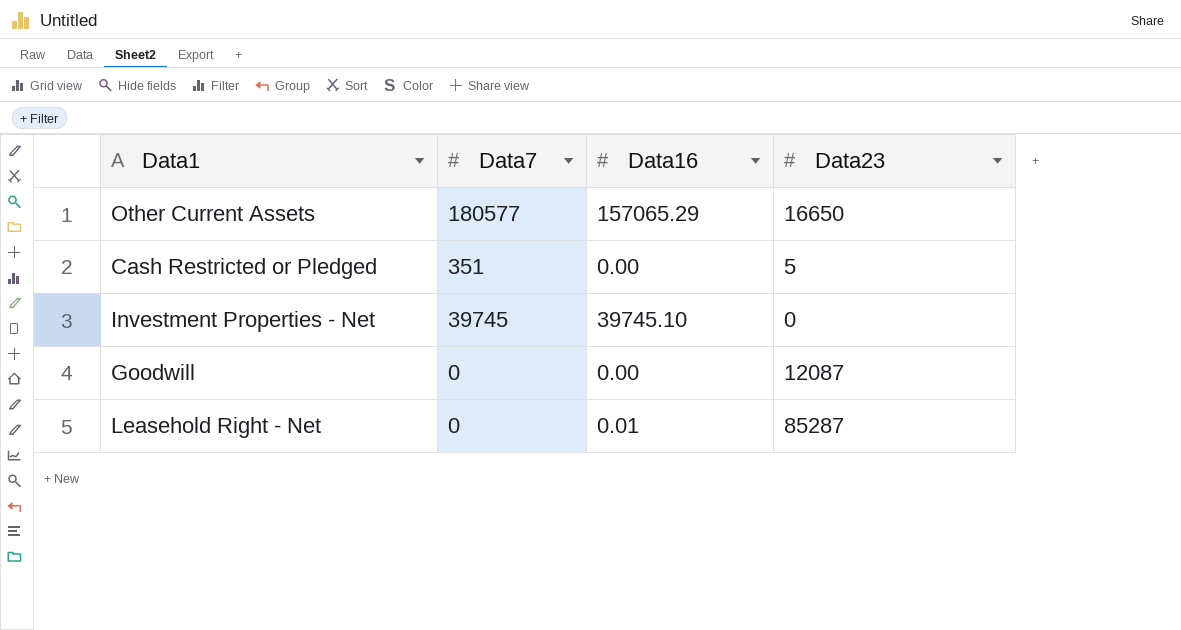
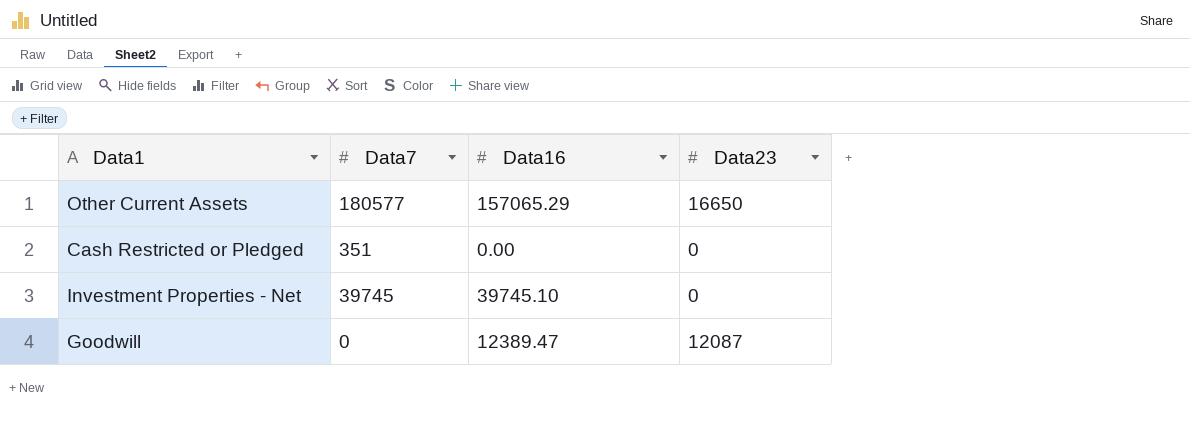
row Leasehold Right - Net: 0 | 0.01 | 85287 -> none
Cash Restricted or Pledged | Data23: 5 -> 0
Goodwill | Data16: 0.00 -> 12389.47

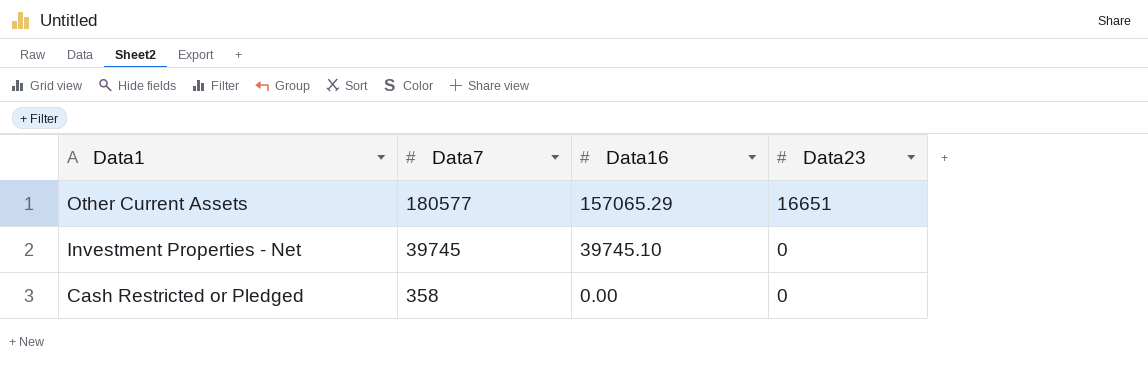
row order: none -> Data1 descending
row Goodwill: 0 | 12389.47 | 12087 -> none
Other Current Assets | Data23: 16650 -> 16651
Cash Restricted or Pledged | Data7: 351 -> 358

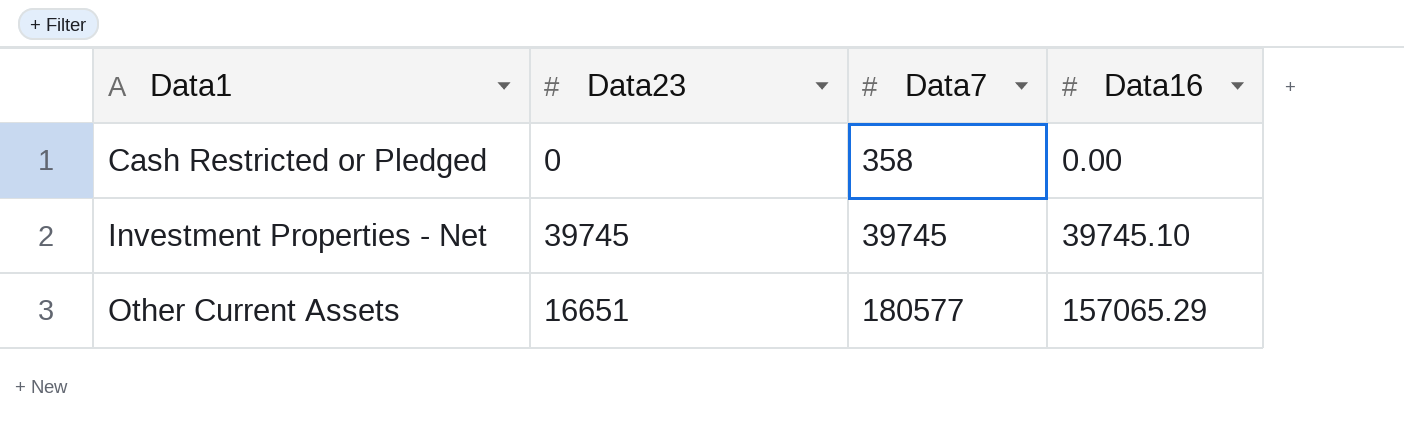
row order: Data1 descending -> Data1 ascending
column Data23 | position: 4 -> 2
Investment Properties - Net | Data23: 0 -> 39745

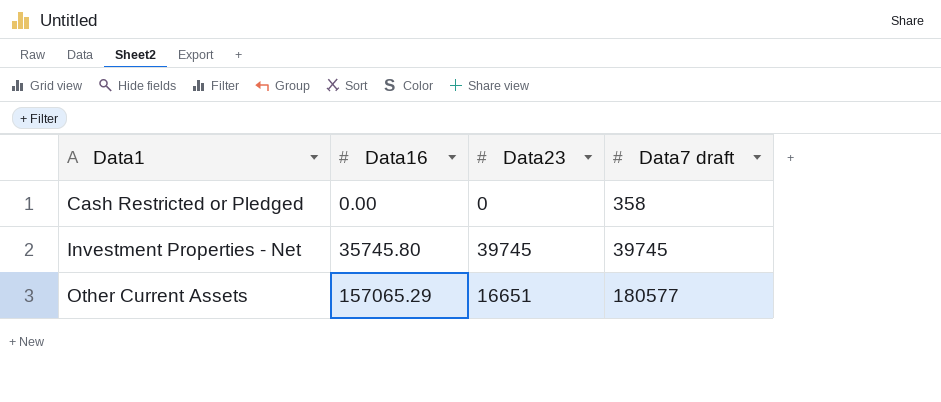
column Data16 | position: 4 -> 2
column name: Data7 -> Data7 draft
Investment Properties - Net | Data16: 39745.10 -> 35745.80

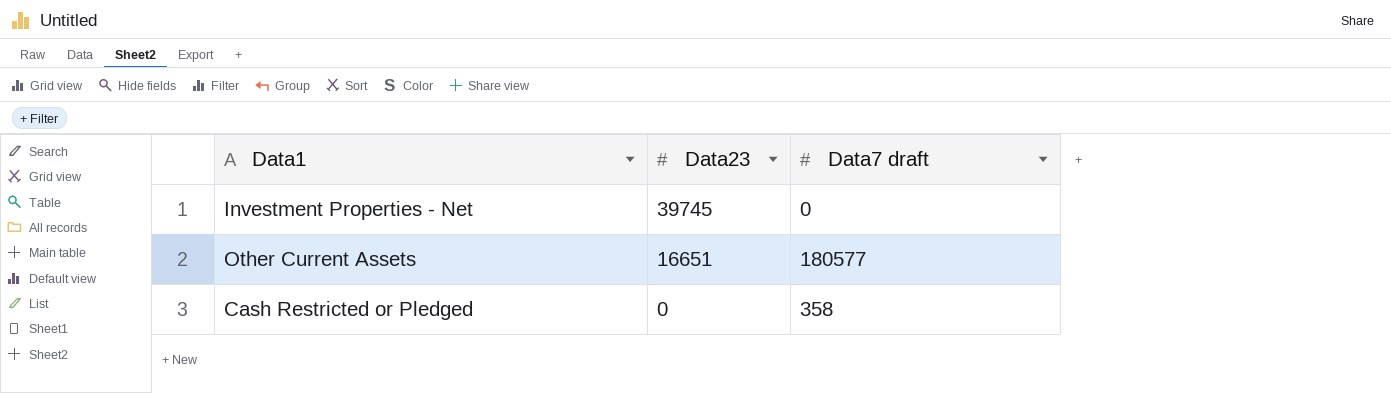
row order: Data1 ascending -> Data23 descending
column Data16 | position: 2 -> none
Investment Properties - Net | Data7 draft: 39745 -> 0

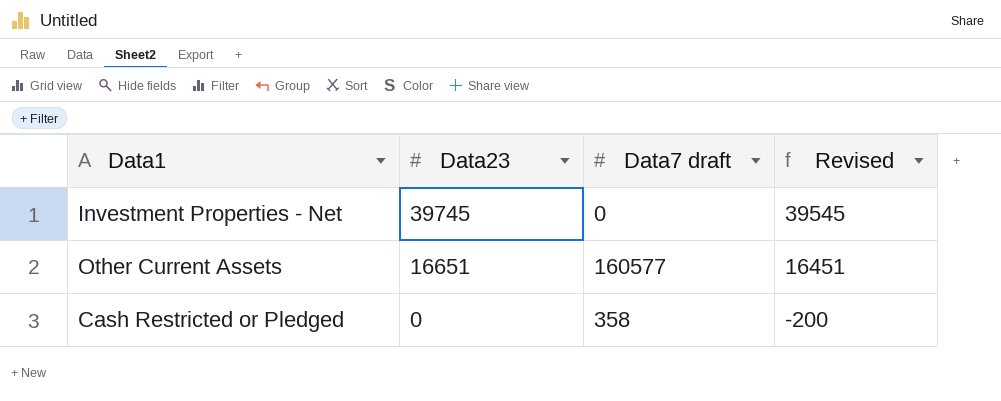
column Revised | formula: none -> [Data23] - 200
Other Current Assets | Data7 draft: 180577 -> 160577

